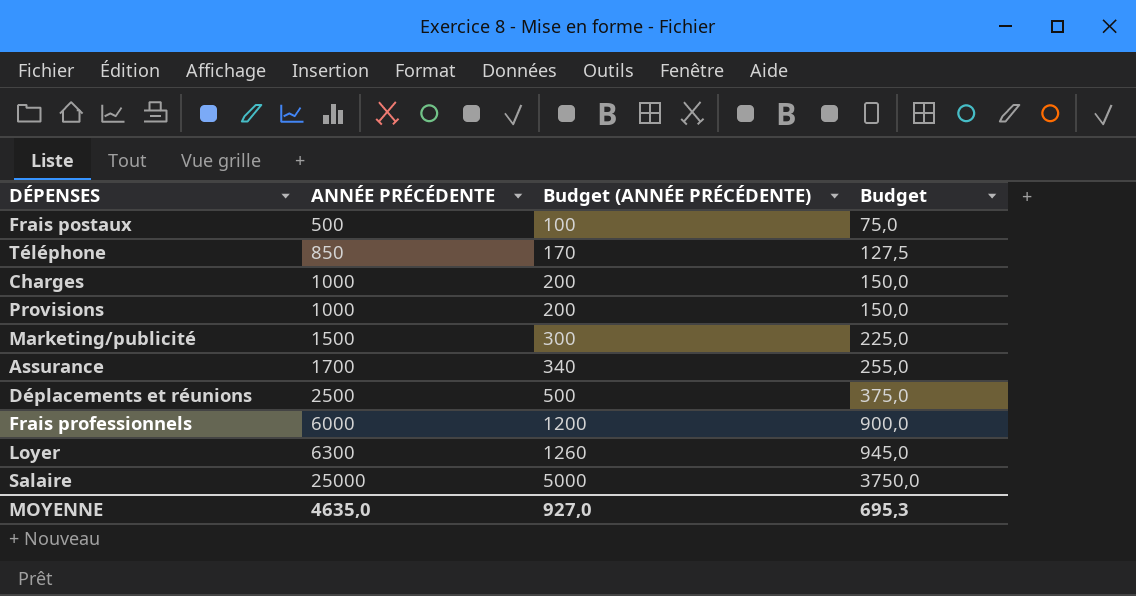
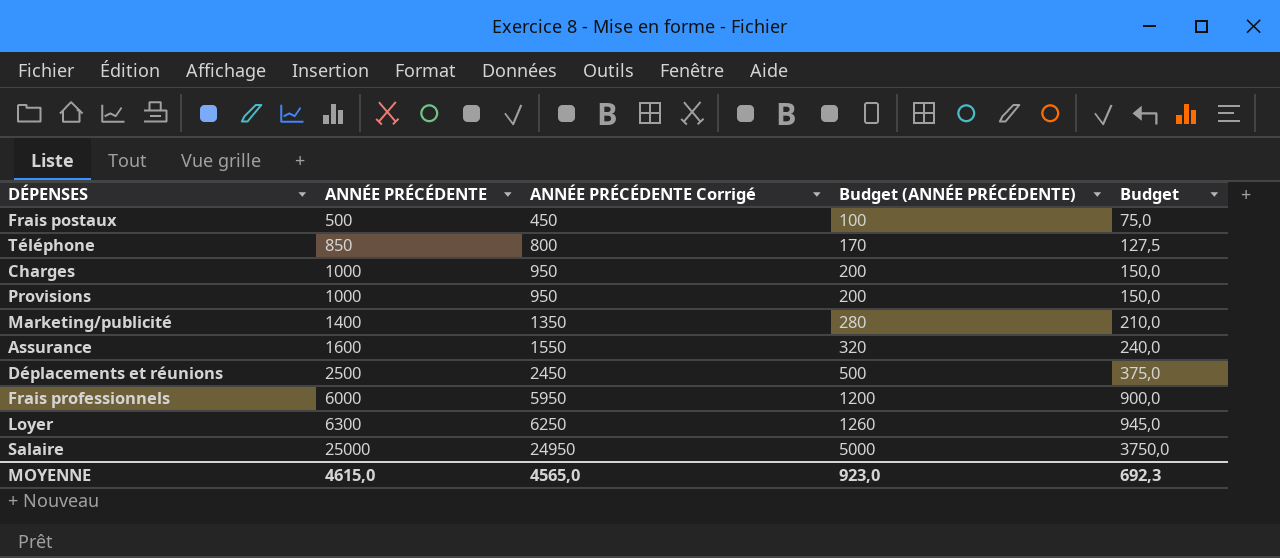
column ANNÉE PRÉCÉDENTE Corrigé | formula: none -> [ANNÉE PRÉCÉDENTE] - 50
Marketing/publicité | ANNÉE PRÉCÉDENTE: 1500 -> 1400
Marketing/publicité | Budget (ANNÉE PRÉCÉDENTE): 300 -> 280
Marketing/publicité | Budget: 225,0 -> 210,0
Assurance | ANNÉE PRÉCÉDENTE: 1700 -> 1600
Assurance | Budget (ANNÉE PRÉCÉDENTE): 340 -> 320
Assurance | Budget: 255,0 -> 240,0
MOYENNE | ANNÉE PRÉCÉDENTE: 4635,0 -> 4615,0
MOYENNE | Budget (ANNÉE PRÉCÉDENTE): 927,0 -> 923,0
MOYENNE | Budget: 695,3 -> 692,3

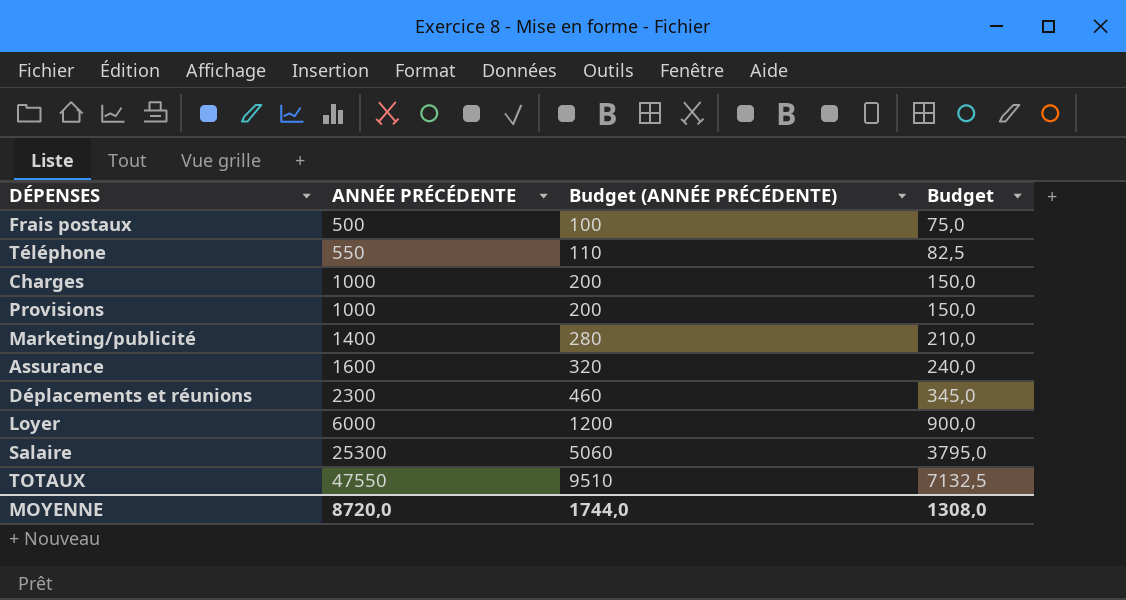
column ANNÉE PRÉCÉDENTE Corrigé | formula: [ANNÉE PRÉCÉDENTE] - 50 -> none
row Frais professionnels: 6000 | 5950 | 1200 | 900,0 -> none
Téléphone | ANNÉE PRÉCÉDENTE: 850 -> 550
Téléphone | Budget (ANNÉE PRÉCÉDENTE): 170 -> 110
Téléphone | Budget: 127,5 -> 82,5
Déplacements et réunions | ANNÉE PRÉCÉDENTE: 2500 -> 2300
Déplacements et réunions | Budget (ANNÉE PRÉCÉDENTE): 500 -> 460
Déplacements et réunions | Budget: 375,0 -> 345,0
Loyer | ANNÉE PRÉCÉDENTE: 6300 -> 6000
Loyer | Budget (ANNÉE PRÉCÉDENTE): 1260 -> 1200
Loyer | Budget: 945,0 -> 900,0
Salaire | ANNÉE PRÉCÉDENTE: 25000 -> 25300
Salaire | Budget (ANNÉE PRÉCÉDENTE): 5000 -> 5060
Salaire | Budget: 3750,0 -> 3795,0
row TOTAUX: none -> 47550 | 9510 | 7132,5
MOYENNE | ANNÉE PRÉCÉDENTE: 4615,0 -> 8720,0
MOYENNE | Budget (ANNÉE PRÉCÉDENTE): 923,0 -> 1744,0
MOYENNE | Budget: 692,3 -> 1308,0

